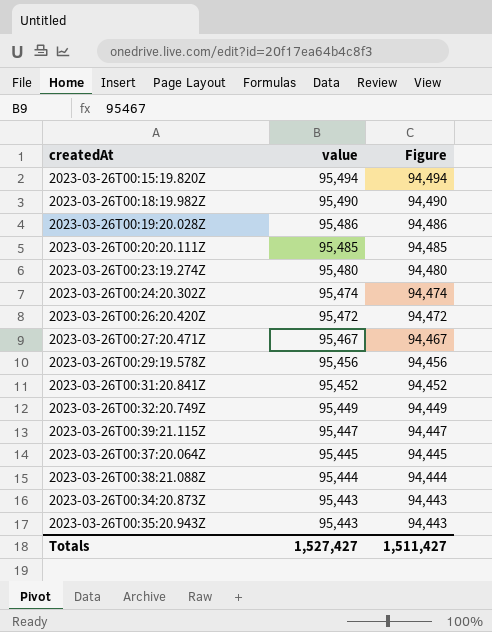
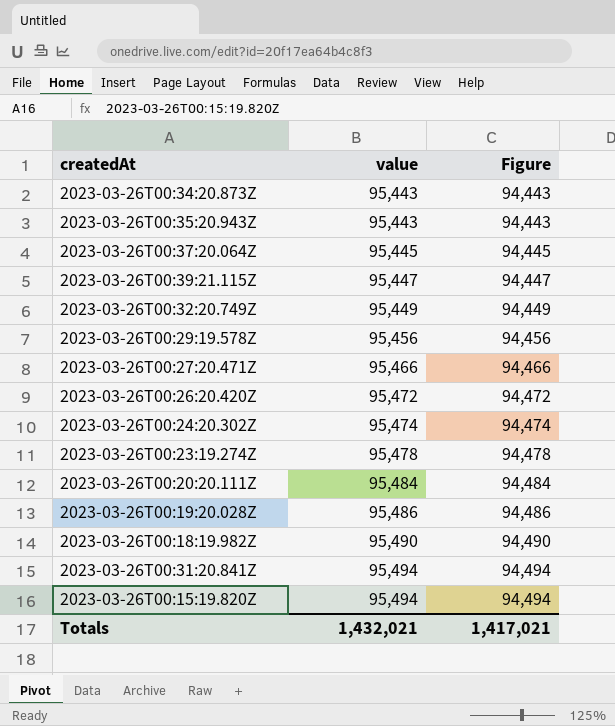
row order: value descending -> value ascending
row 2023-03-26T00:38:21.088Z: 95,444 | 94,444 -> none
2023-03-26T00:27:20.471Z | value: 95,467 -> 95,466
2023-03-26T00:27:20.471Z | Figure: 94,467 -> 94,466
2023-03-26T00:23:19.274Z | value: 95,480 -> 95,478
2023-03-26T00:23:19.274Z | Figure: 94,480 -> 94,478
2023-03-26T00:20:20.111Z | value: 95,485 -> 95,484
2023-03-26T00:20:20.111Z | Figure: 94,485 -> 94,484
2023-03-26T00:31:20.841Z | value: 95,452 -> 95,494
2023-03-26T00:31:20.841Z | Figure: 94,452 -> 94,494
Totals | value: 1,527,427 -> 1,432,021
Totals | Figure: 1,511,427 -> 1,417,021

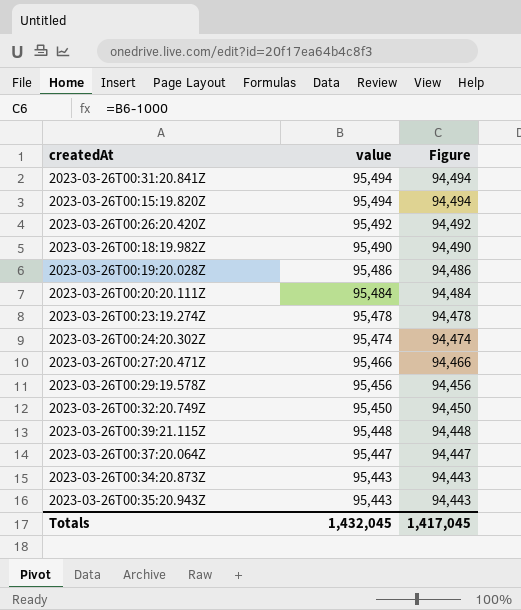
row order: value ascending -> value descending
2023-03-26T00:26:20.420Z | value: 95,472 -> 95,492
2023-03-26T00:26:20.420Z | Figure: 94,472 -> 94,492
2023-03-26T00:32:20.749Z | value: 95,449 -> 95,450
2023-03-26T00:32:20.749Z | Figure: 94,449 -> 94,450
2023-03-26T00:39:21.115Z | value: 95,447 -> 95,448
2023-03-26T00:39:21.115Z | Figure: 94,447 -> 94,448
2023-03-26T00:37:20.064Z | value: 95,445 -> 95,447
2023-03-26T00:37:20.064Z | Figure: 94,445 -> 94,447
Totals | value: 1,432,021 -> 1,432,045
Totals | Figure: 1,417,021 -> 1,417,045

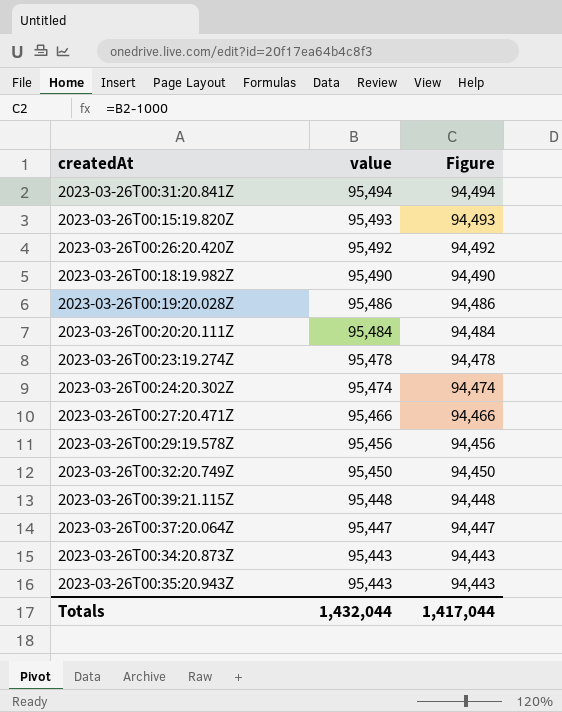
2023-03-26T00:15:19.820Z | value: 95,494 -> 95,493
2023-03-26T00:15:19.820Z | Figure: 94,494 -> 94,493
Totals | value: 1,432,045 -> 1,432,044
Totals | Figure: 1,417,045 -> 1,417,044

